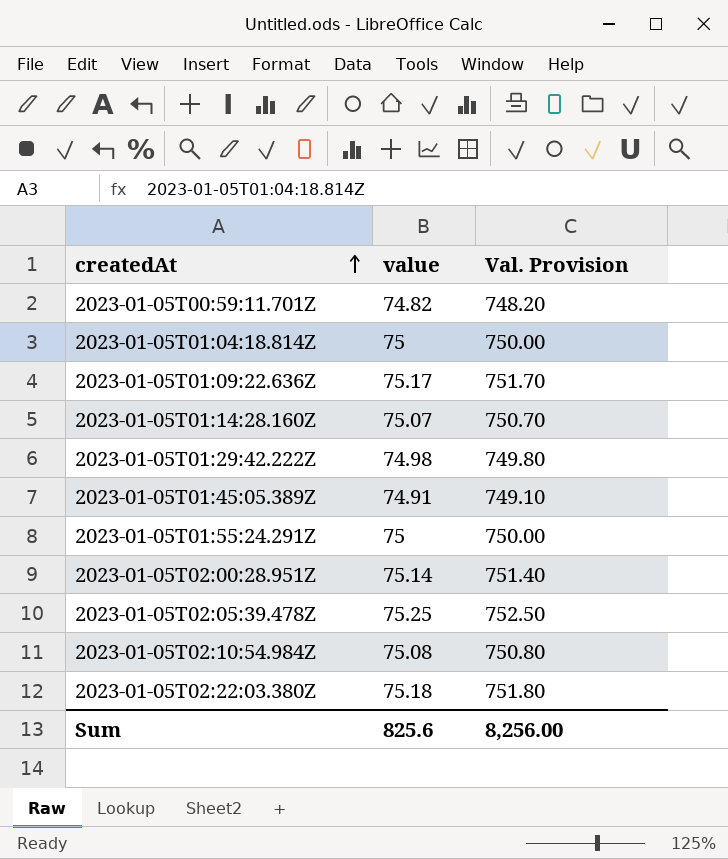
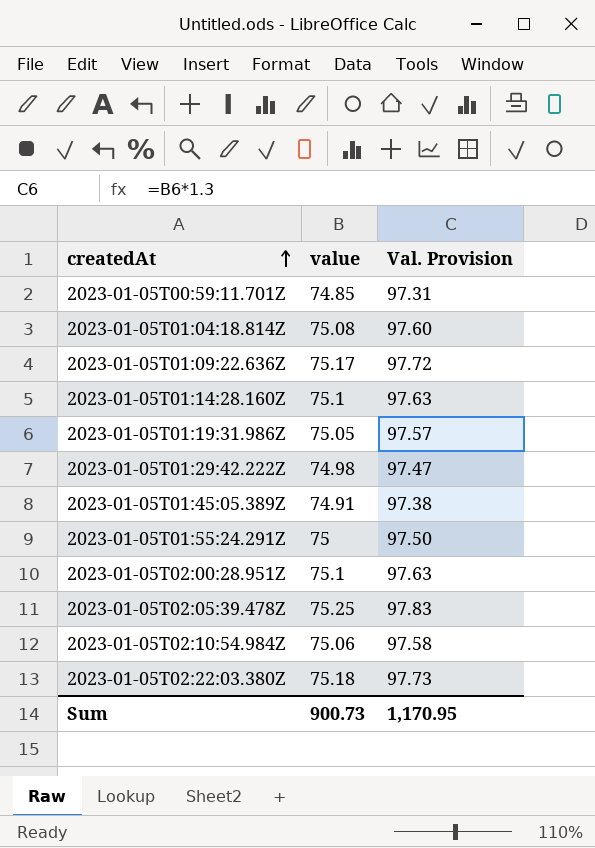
column Val. Provision | formula: [value] * 10 -> [value] * 1.3
2023-01-05T00:59:11.701Z | value: 74.82 -> 74.85
2023-01-05T01:04:18.814Z | value: 75 -> 75.08
2023-01-05T01:14:28.160Z | value: 75.07 -> 75.1
row 2023-01-05T01:19:31.986Z: none -> 75.05 | 97.57
2023-01-05T02:00:28.951Z | value: 75.14 -> 75.1
2023-01-05T02:10:54.984Z | value: 75.08 -> 75.06
Sum | value: 825.6 -> 900.73
Sum | Val. Provision: 8,256.00 -> 1,170.95

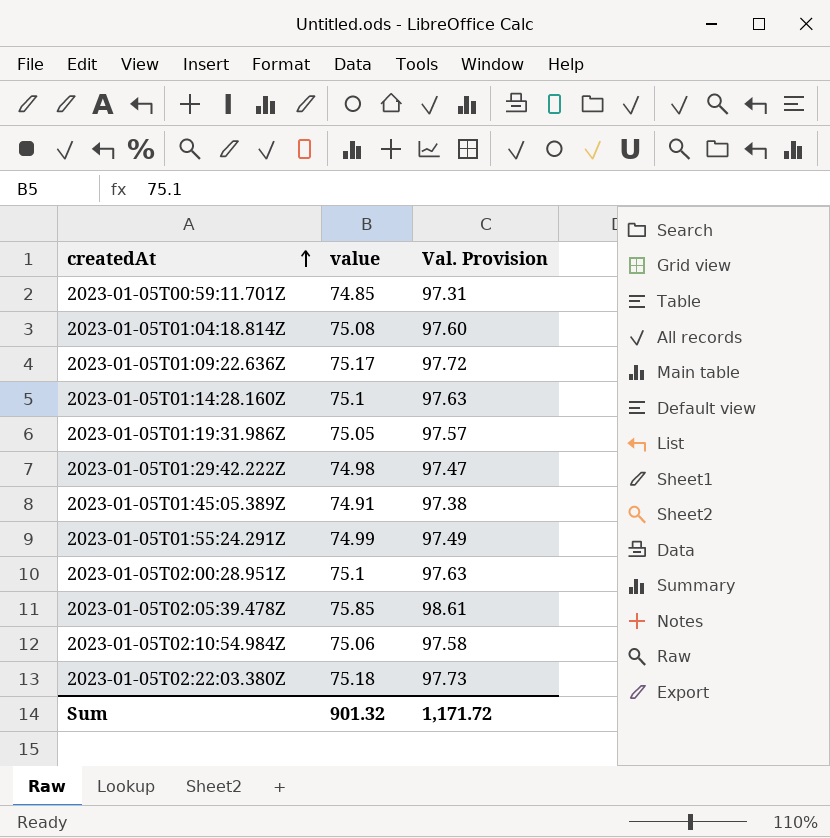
2023-01-05T01:55:24.291Z | value: 75 -> 74.99
2023-01-05T01:55:24.291Z | Val. Provision: 97.50 -> 97.49
2023-01-05T02:05:39.478Z | value: 75.25 -> 75.85
2023-01-05T02:05:39.478Z | Val. Provision: 97.83 -> 98.61
Sum | value: 900.73 -> 901.32
Sum | Val. Provision: 1,170.95 -> 1,171.72

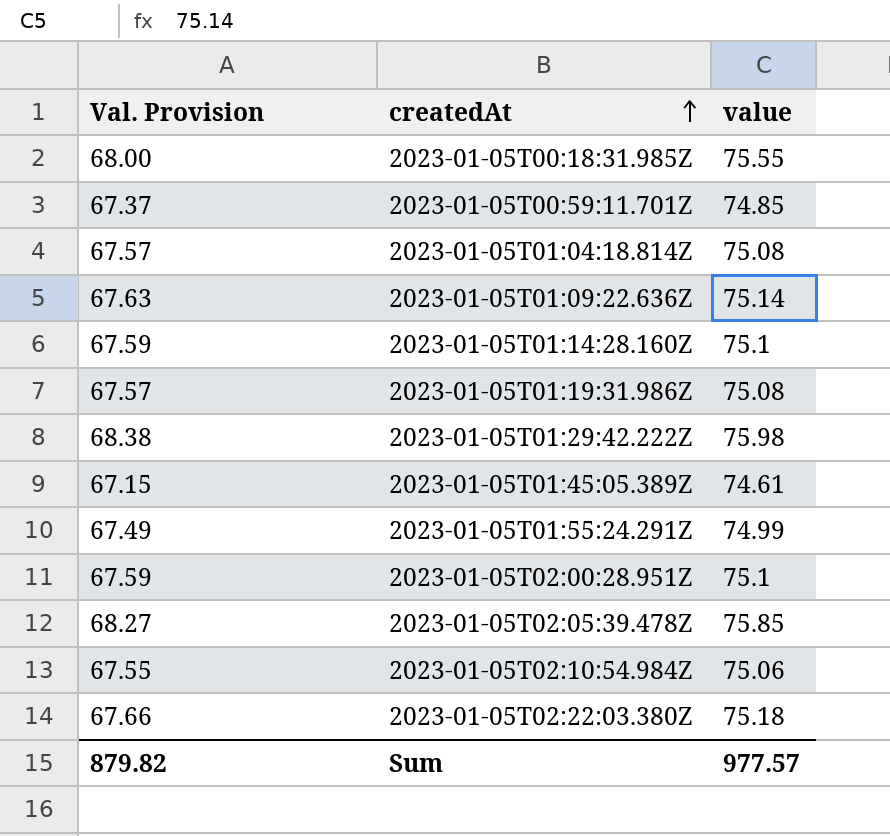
column Val. Provision | formula: [value] * 1.3 -> [value] * 0.9
column Val. Provision | position: 3 -> 1
row 2023-01-05T00:18:31.985Z: none -> 68.00 | 75.55
2023-01-05T01:09:22.636Z | value: 75.17 -> 75.14
2023-01-05T01:19:31.986Z | value: 75.05 -> 75.08
2023-01-05T01:29:42.222Z | value: 74.98 -> 75.98
2023-01-05T01:45:05.389Z | value: 74.91 -> 74.61
Sum | Val. Provision: 1,171.72 -> 879.82
Sum | value: 901.32 -> 977.57

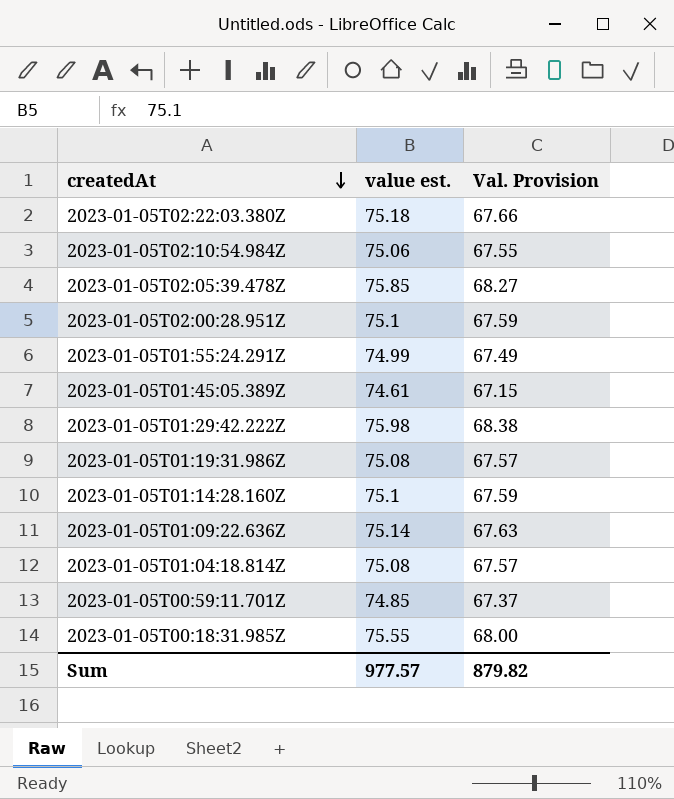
row order: createdAt ascending -> createdAt descending
column name: value -> value est.
column Val. Provision | position: 1 -> 3

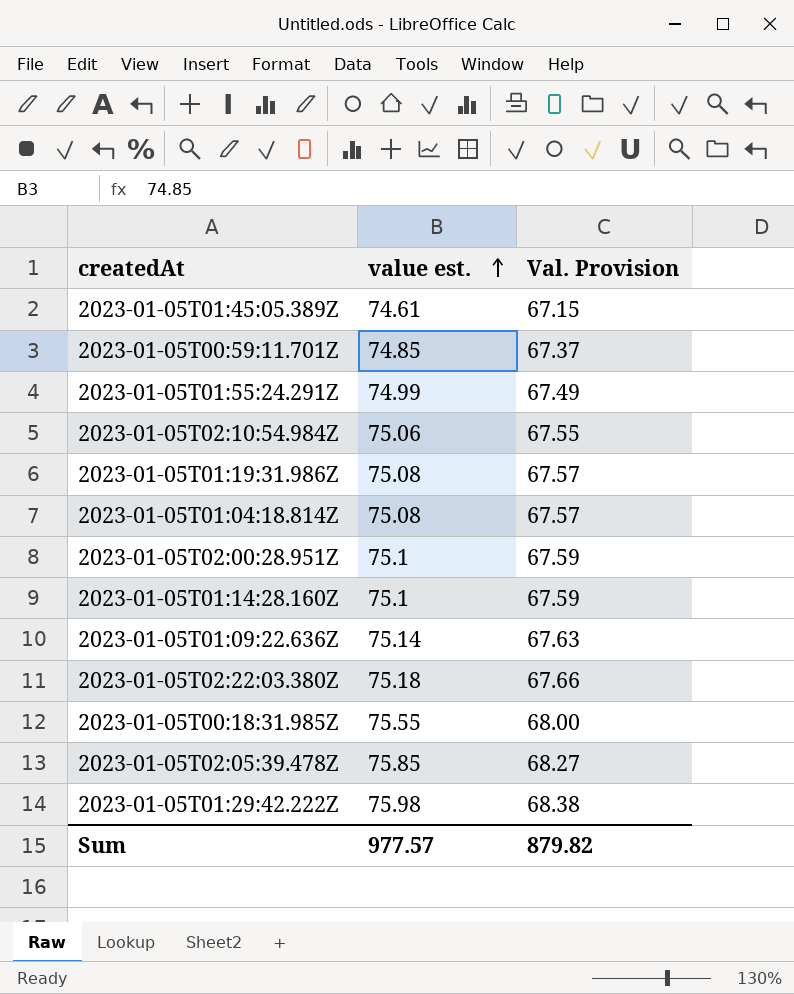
row order: createdAt descending -> value est. ascending

